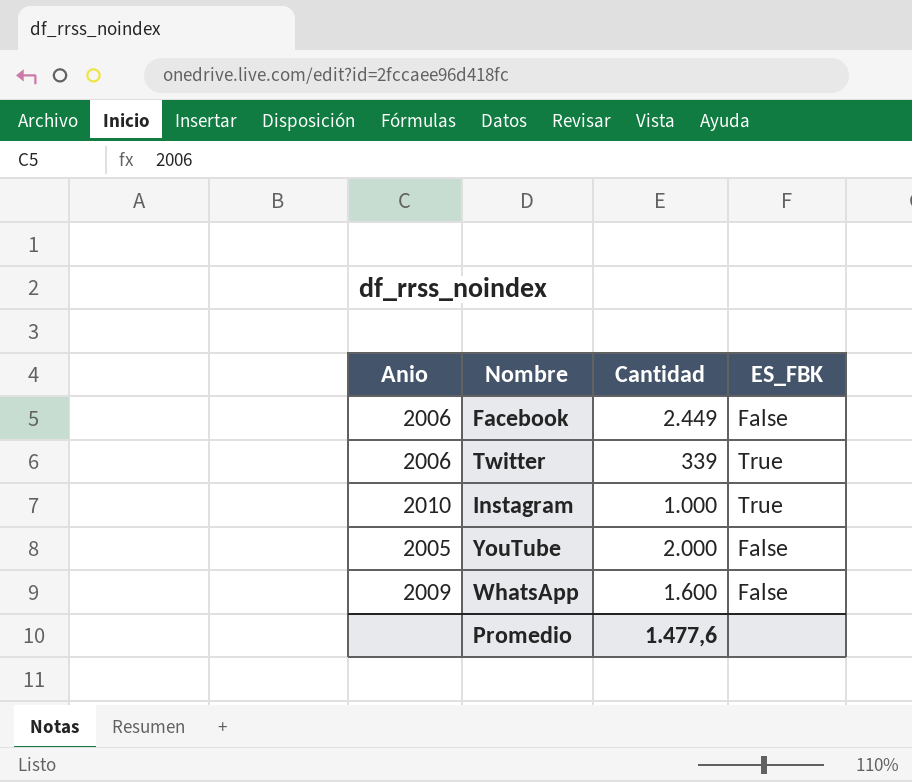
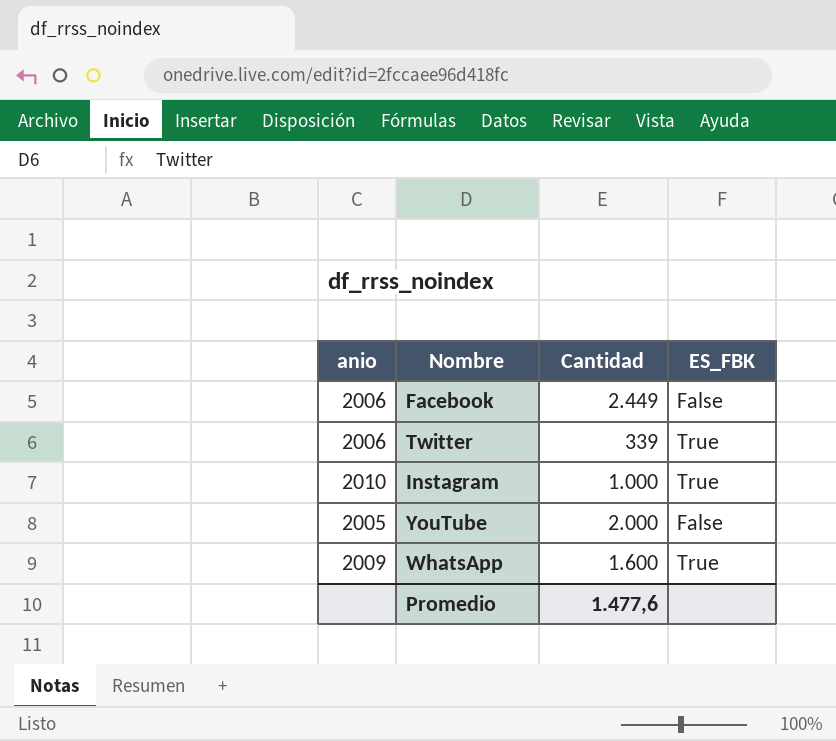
column name: Anio -> anio
WhatsApp | ES_FBK: False -> True

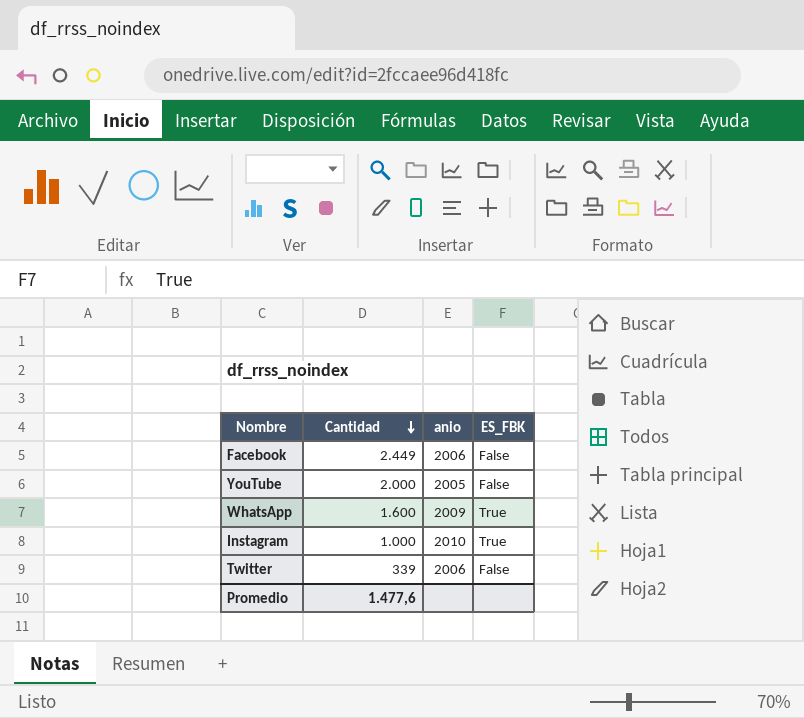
row order: none -> Cantidad descending
column anio | position: 1 -> 3
Twitter | ES_FBK: True -> False

